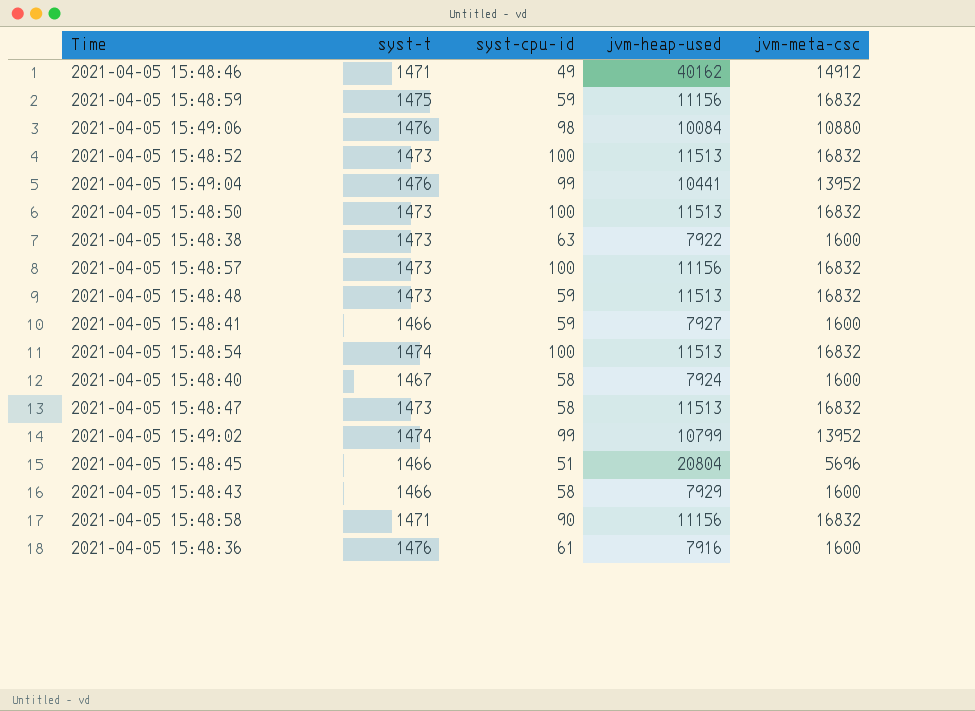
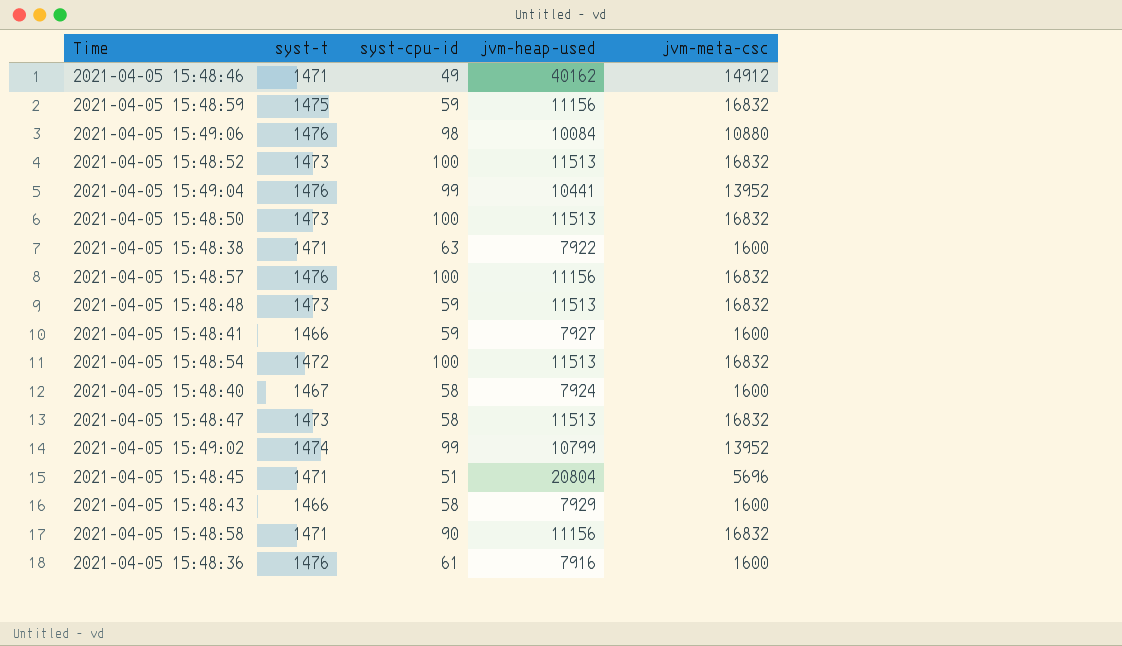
2021-04-05 15:48:38 | syst-t: 1473 -> 1471
2021-04-05 15:48:57 | syst-t: 1473 -> 1476
2021-04-05 15:48:54 | syst-t: 1474 -> 1472
2021-04-05 15:48:45 | syst-t: 1466 -> 1471

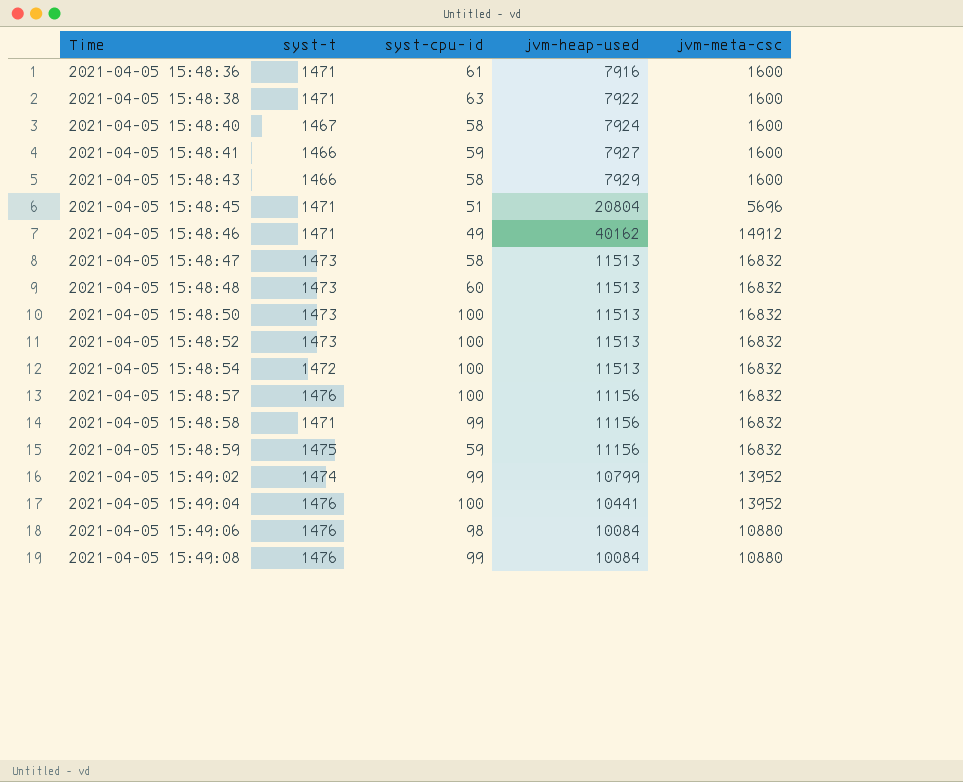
row order: none -> Time ascending
2021-04-05 15:48:36 | syst-t: 1476 -> 1471
2021-04-05 15:48:48 | syst-cpu-id: 59 -> 60
2021-04-05 15:48:58 | syst-cpu-id: 90 -> 99
2021-04-05 15:49:04 | syst-cpu-id: 99 -> 100
row 2021-04-05 15:49:08: none -> 1476 | 99 | 10084 | 10880

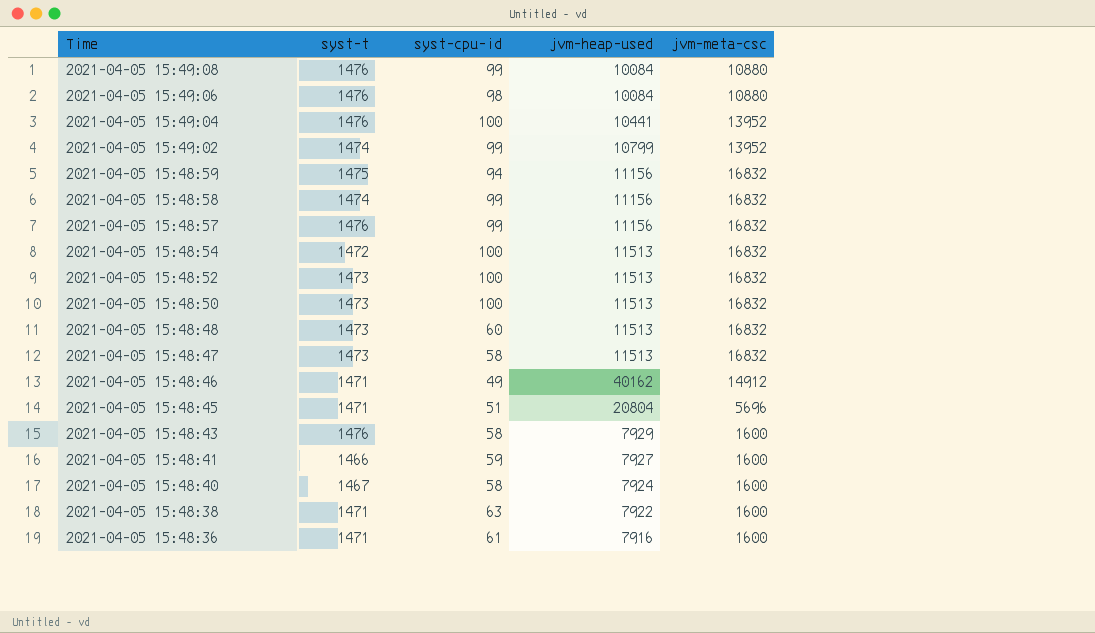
row order: Time ascending -> Time descending
2021-04-05 15:48:59 | syst-cpu-id: 59 -> 94
2021-04-05 15:48:58 | syst-t: 1471 -> 1474
2021-04-05 15:48:57 | syst-cpu-id: 100 -> 99
2021-04-05 15:48:43 | syst-t: 1466 -> 1476

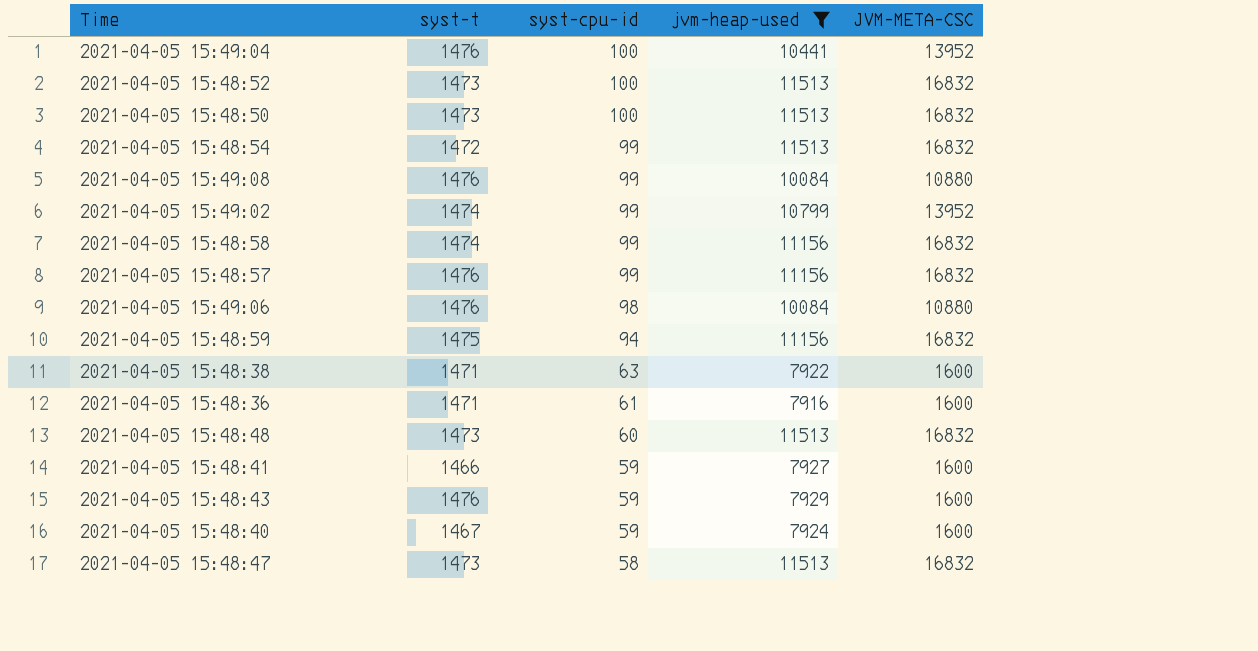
filter: none -> jvm-heap-used <= 11513
row order: Time descending -> syst-cpu-id descending
column name: jvm-meta-csc -> JVM-META-CSC
2021-04-05 15:48:54 | syst-cpu-id: 100 -> 99
2021-04-05 15:48:43 | syst-cpu-id: 58 -> 59
2021-04-05 15:48:40 | syst-cpu-id: 58 -> 59

